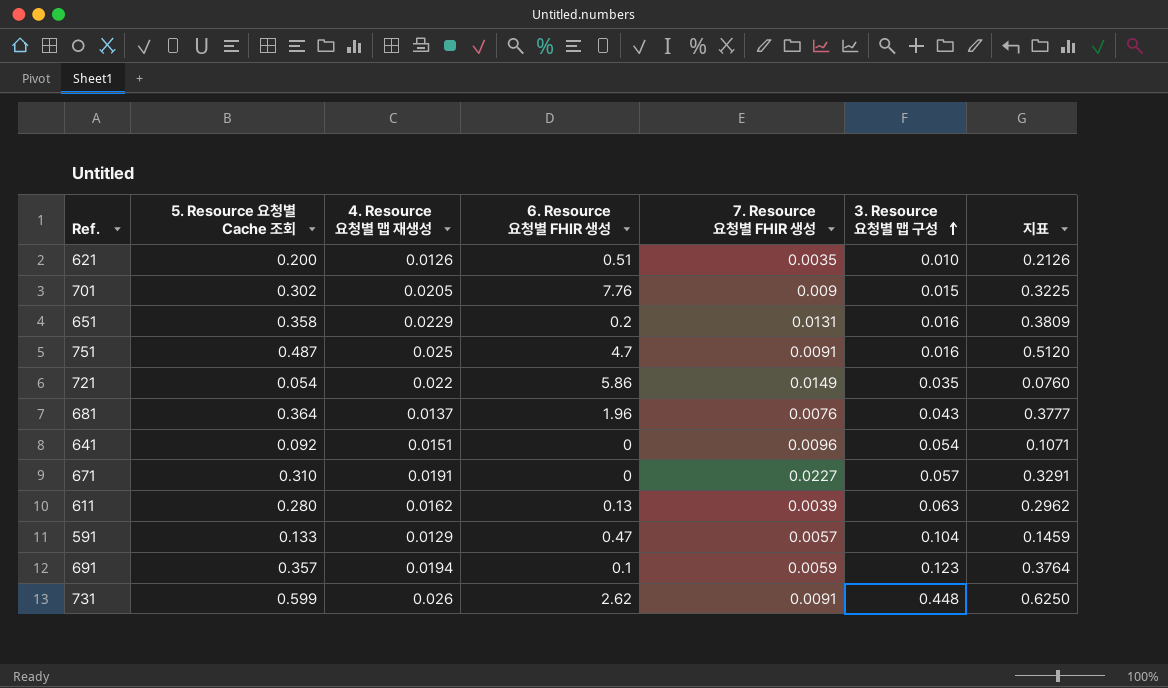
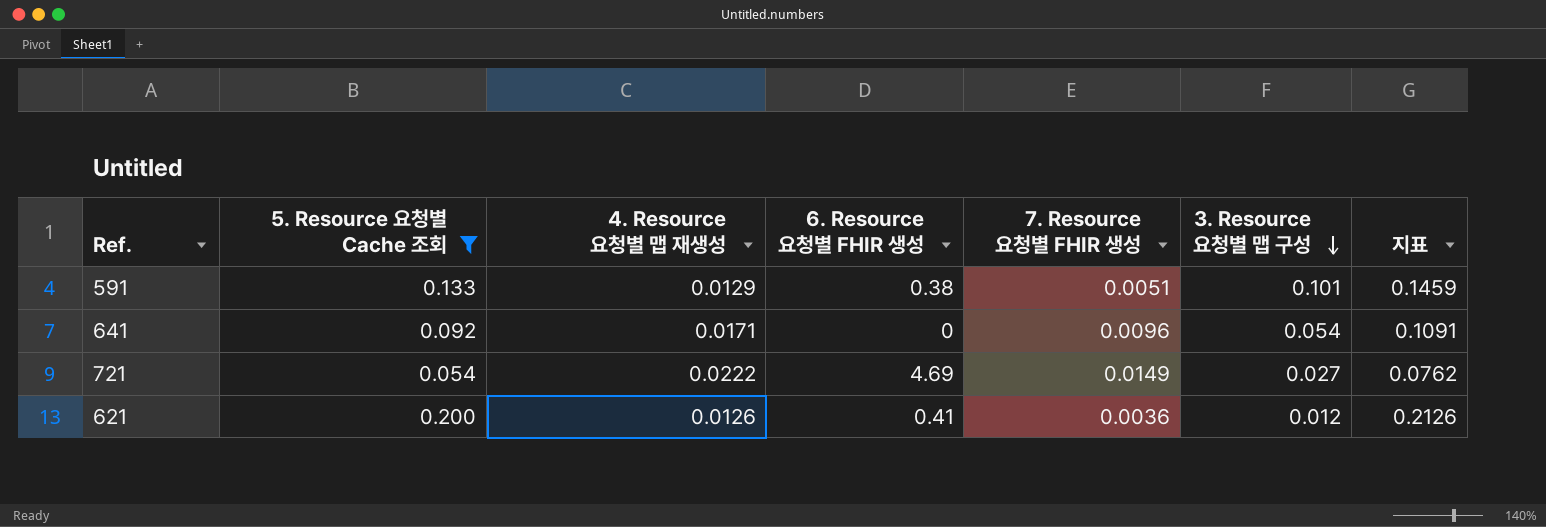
filter: none -> 5. Resource 요청별 Cache 조회 <= 0.200
row order: 3. Resource 요청별 맵 구성 ascending -> 3. Resource 요청별 맵 구성 descending
591 | 6. Resource 요청별 FHIR 생성: 0.47 -> 0.38
591 | 7. Resource 요청별 FHIR 생성: 0.0057 -> 0.0051
591 | 3. Resource 요청별 맵 구성: 0.104 -> 0.101
641 | 4. Resource 요청별 맵 재생성: 0.0151 -> 0.0171
641 | 지표: 0.1071 -> 0.1091
721 | 4. Resource 요청별 맵 재생성: 0.022 -> 0.0222
721 | 6. Resource 요청별 FHIR 생성: 5.86 -> 4.69
721 | 3. Resource 요청별 맵 구성: 0.035 -> 0.027
721 | 지표: 0.0760 -> 0.0762
621 | 6. Resource 요청별 FHIR 생성: 0.51 -> 0.41
621 | 7. Resource 요청별 FHIR 생성: 0.0035 -> 0.0036
621 | 3. Resource 요청별 맵 구성: 0.010 -> 0.012

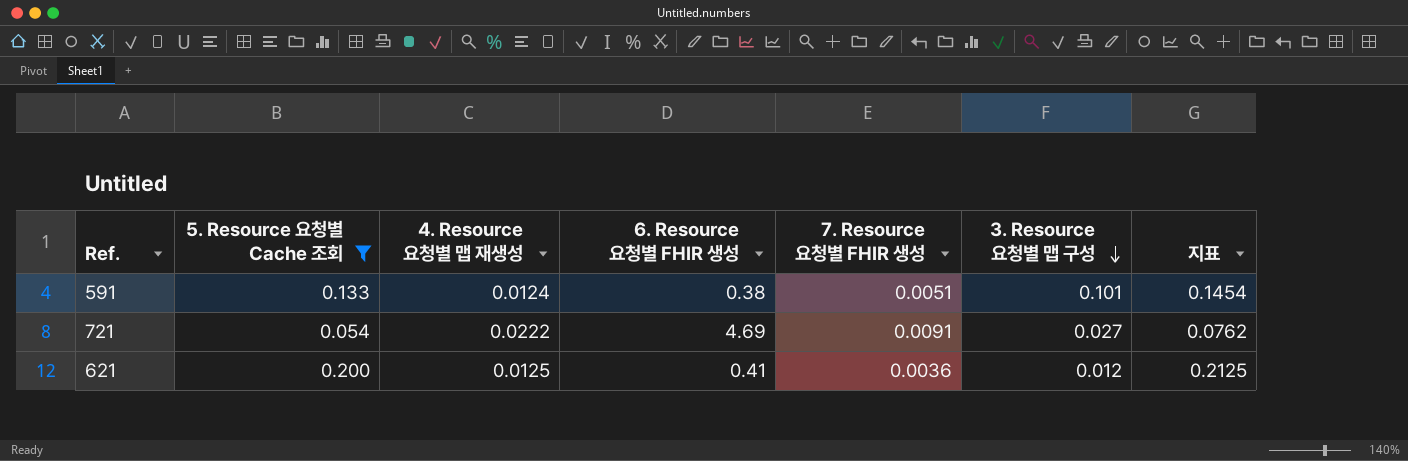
row 641: 0.092 | 0.0171 | 0 | 0.0096 | 0.054 | 0.1091 -> none
591 | 4. Resource 요청별 맵 재생성: 0.0129 -> 0.0124
591 | 지표: 0.1459 -> 0.1454
721 | 7. Resource 요청별 FHIR 생성: 0.0149 -> 0.0091
621 | 4. Resource 요청별 맵 재생성: 0.0126 -> 0.0125
621 | 지표: 0.2126 -> 0.2125

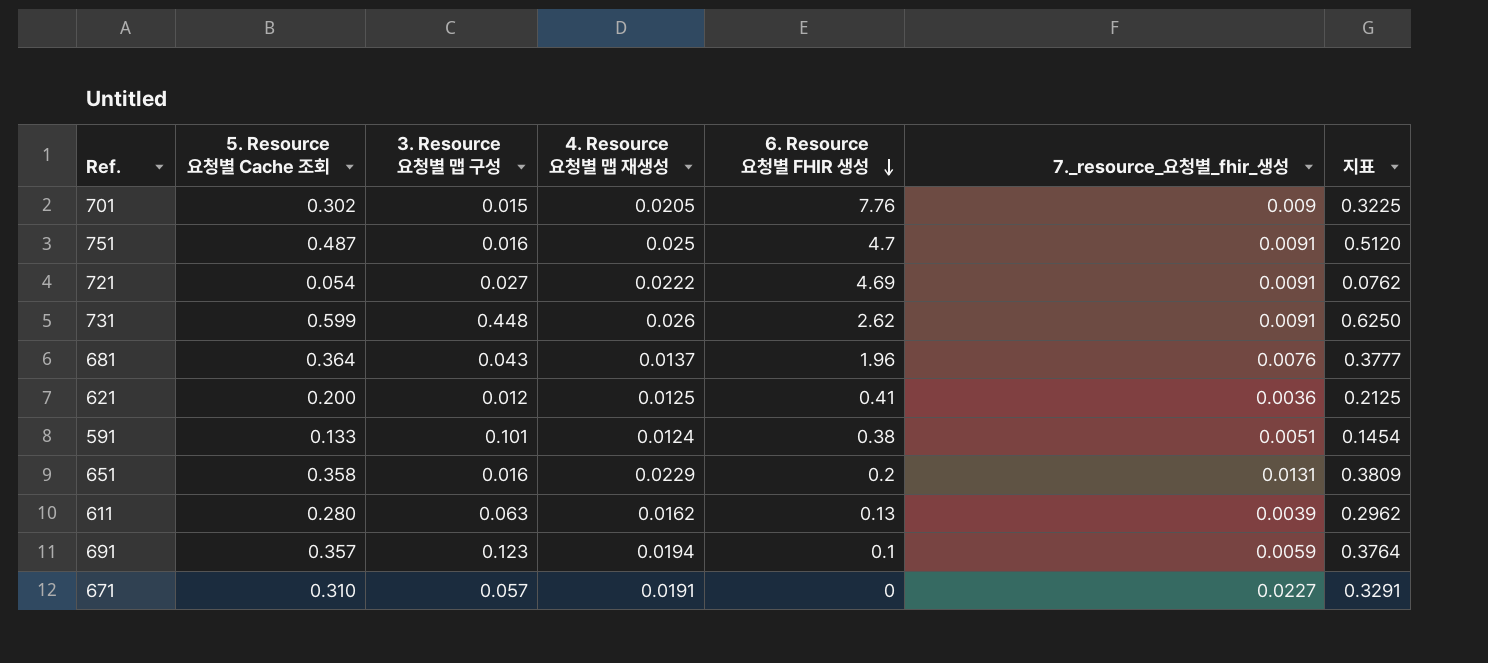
filter: 5. Resource 요청별 Cache 조회 <= 0.200 -> none
row order: 3. Resource 요청별 맵 구성 descending -> 6. Resource 요청별 FHIR 생성 descending
column 3. Resource 요청별 맵 구성 | position: 6 -> 3
column name: 7. Resource 요청별 FHIR 생성 -> 7._resource_요청별_fhir_생성

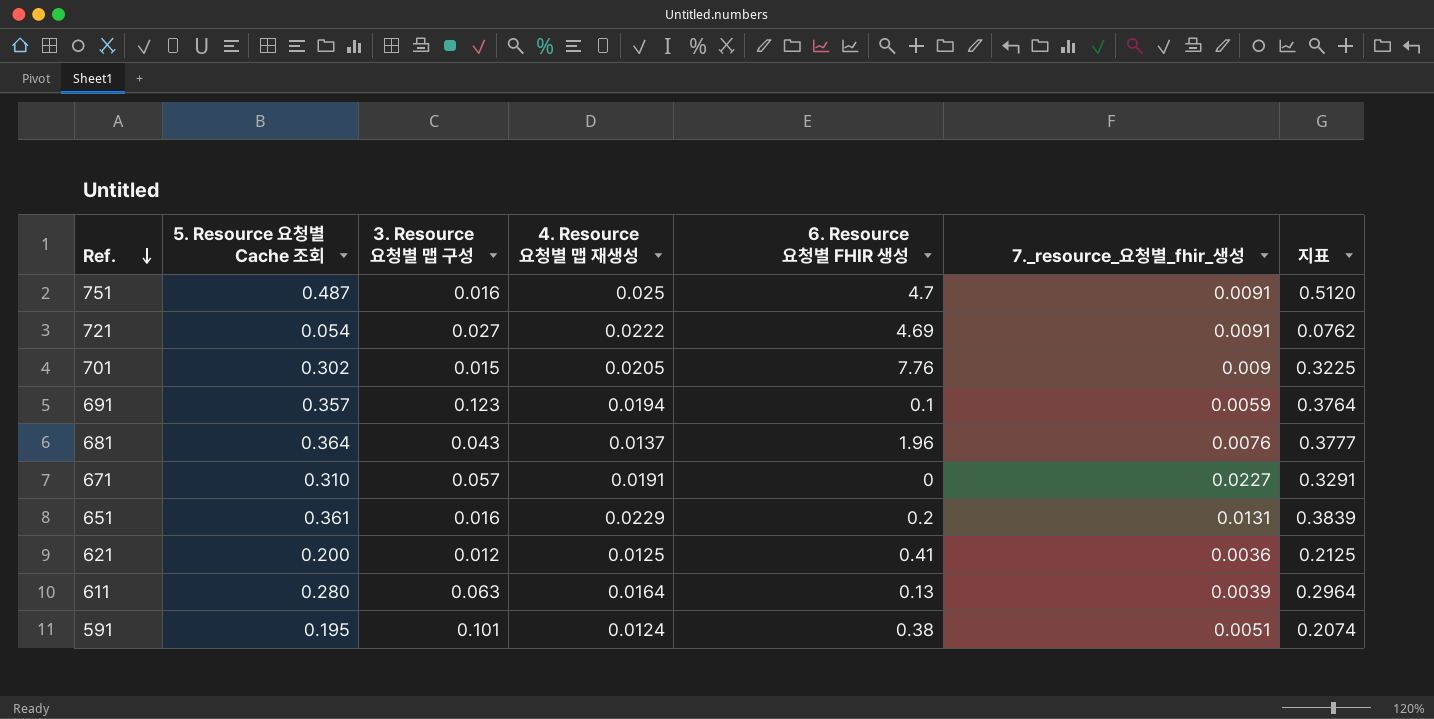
row order: 6. Resource 요청별 FHIR 생성 descending -> Ref. descending
row 731: 0.599 | 0.448 | 0.026 | 2.62 | 0.0091 | 0.6250 -> none
651 | 5. Resource 요청별 Cache 조회: 0.358 -> 0.361
651 | 지표: 0.3809 -> 0.3839
611 | 4. Resource 요청별 맵 재생성: 0.0162 -> 0.0164
611 | 지표: 0.2962 -> 0.2964
591 | 5. Resource 요청별 Cache 조회: 0.133 -> 0.195
591 | 지표: 0.1454 -> 0.2074

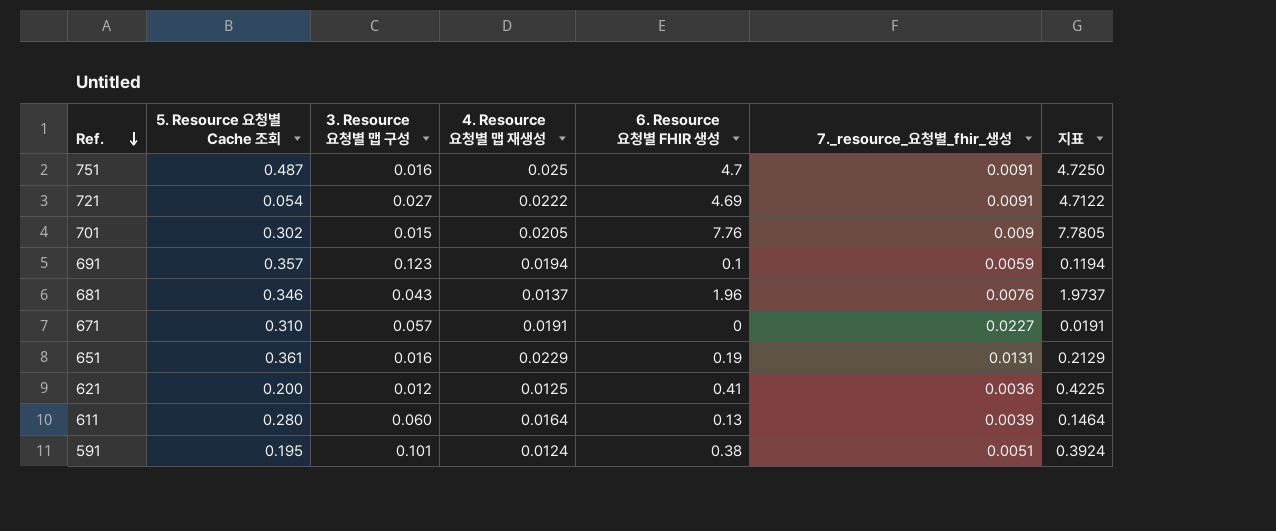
column 지표 | formula: [5. Resource 요청별 Cache 조회] + [4. Resource 요청별 맵 재생성] -> [4. Resource 요청별 맵 재생성] + [6. Resource 요청별 FHIR 생성]
681 | 5. Resource 요청별 Cache 조회: 0.364 -> 0.346
651 | 6. Resource 요청별 FHIR 생성: 0.2 -> 0.19
611 | 3. Resource 요청별 맵 구성: 0.063 -> 0.060

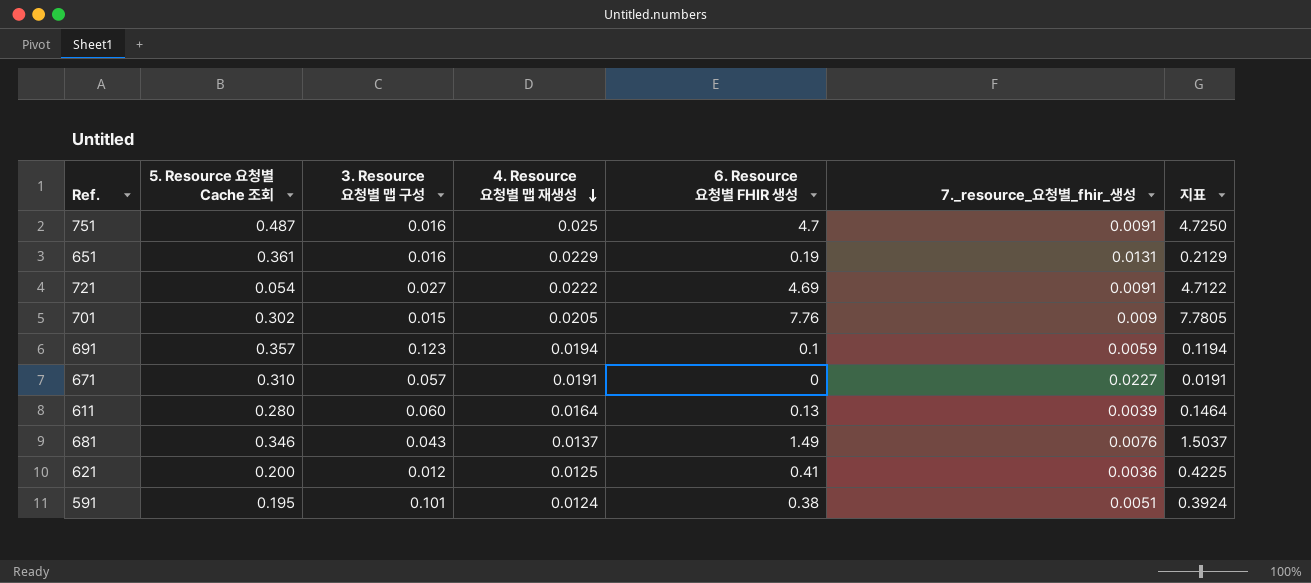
row order: Ref. descending -> 4. Resource 요청별 맵 재생성 descending
681 | 6. Resource 요청별 FHIR 생성: 1.96 -> 1.49
681 | 지표: 1.9737 -> 1.5037

